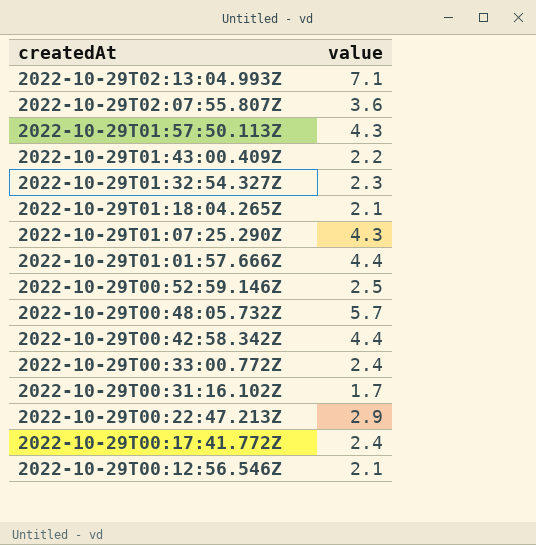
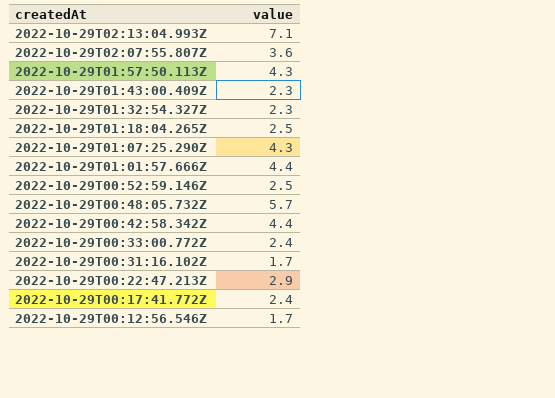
2022-10-29T01:43:00.409Z | value: 2.2 -> 2.3
2022-10-29T01:18:04.265Z | value: 2.1 -> 2.5
2022-10-29T00:12:56.546Z | value: 2.1 -> 1.7

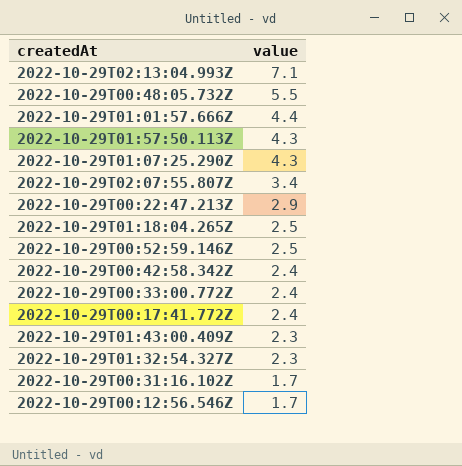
row order: createdAt descending -> value descending
2022-10-29T00:48:05.732Z | value: 5.7 -> 5.5
2022-10-29T02:07:55.807Z | value: 3.6 -> 3.4
2022-10-29T00:42:58.342Z | value: 4.4 -> 2.4

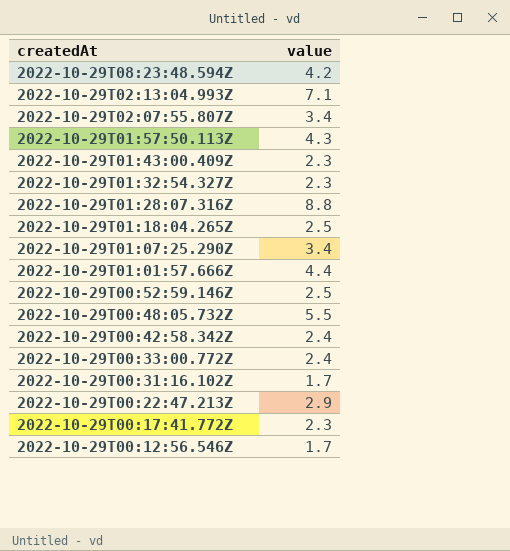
row order: value descending -> createdAt descending
row 2022-10-29T08:23:48.594Z: none -> 4.2
row 2022-10-29T01:28:07.316Z: none -> 8.8
2022-10-29T01:07:25.290Z | value: 4.3 -> 3.4
2022-10-29T00:17:41.772Z | value: 2.4 -> 2.3

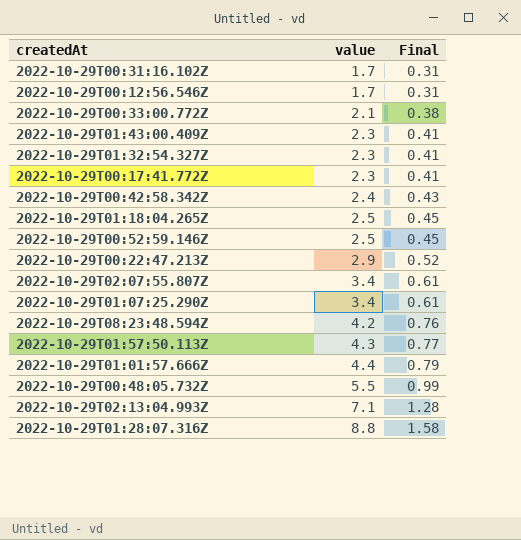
row order: createdAt descending -> value ascending
column Final | formula: none -> [value] * 0.18
2022-10-29T00:33:00.772Z | value: 2.4 -> 2.1

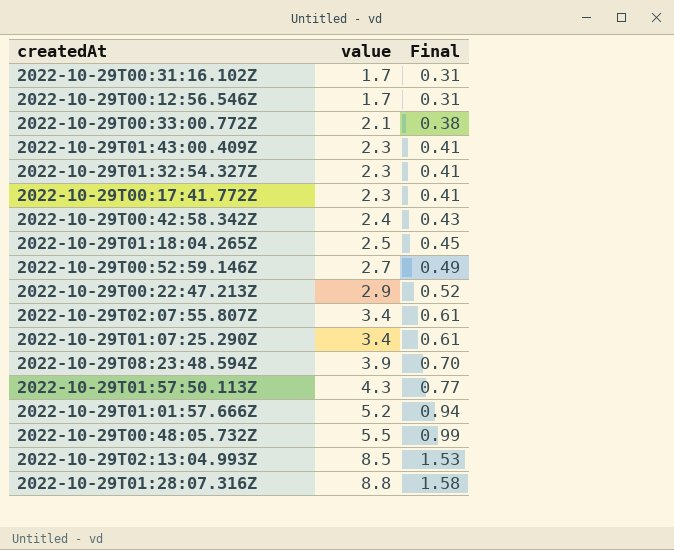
2022-10-29T00:52:59.146Z | value: 2.5 -> 2.7
2022-10-29T00:52:59.146Z | Final: 0.45 -> 0.49
2022-10-29T08:23:48.594Z | value: 4.2 -> 3.9
2022-10-29T08:23:48.594Z | Final: 0.76 -> 0.70
2022-10-29T01:01:57.666Z | value: 4.4 -> 5.2
2022-10-29T01:01:57.666Z | Final: 0.79 -> 0.94
2022-10-29T02:13:04.993Z | value: 7.1 -> 8.5
2022-10-29T02:13:04.993Z | Final: 1.28 -> 1.53

